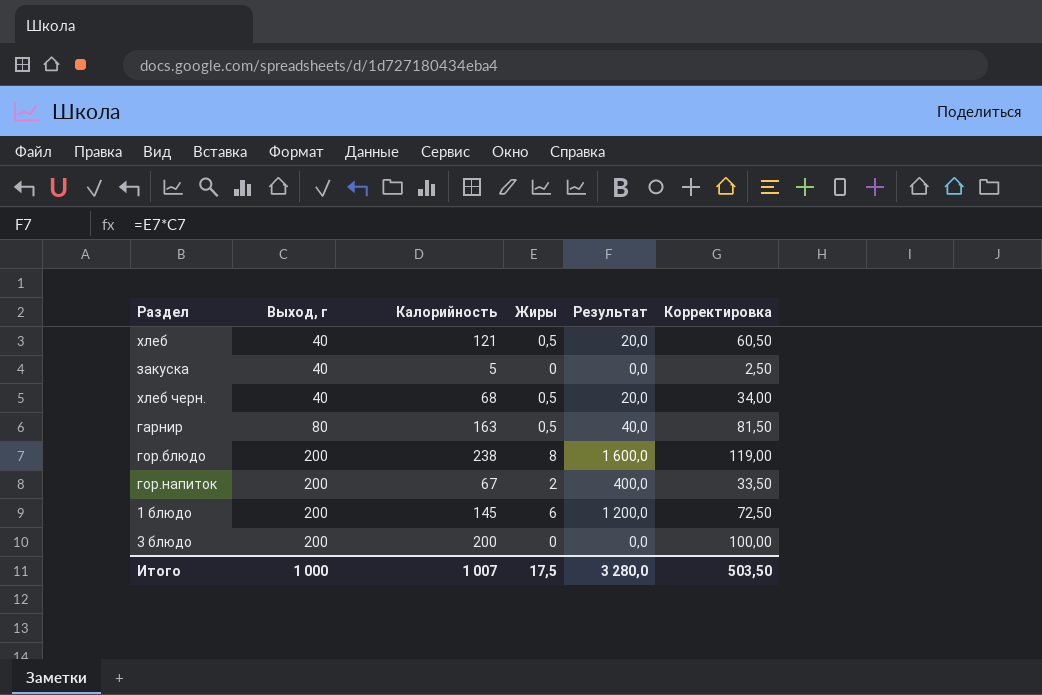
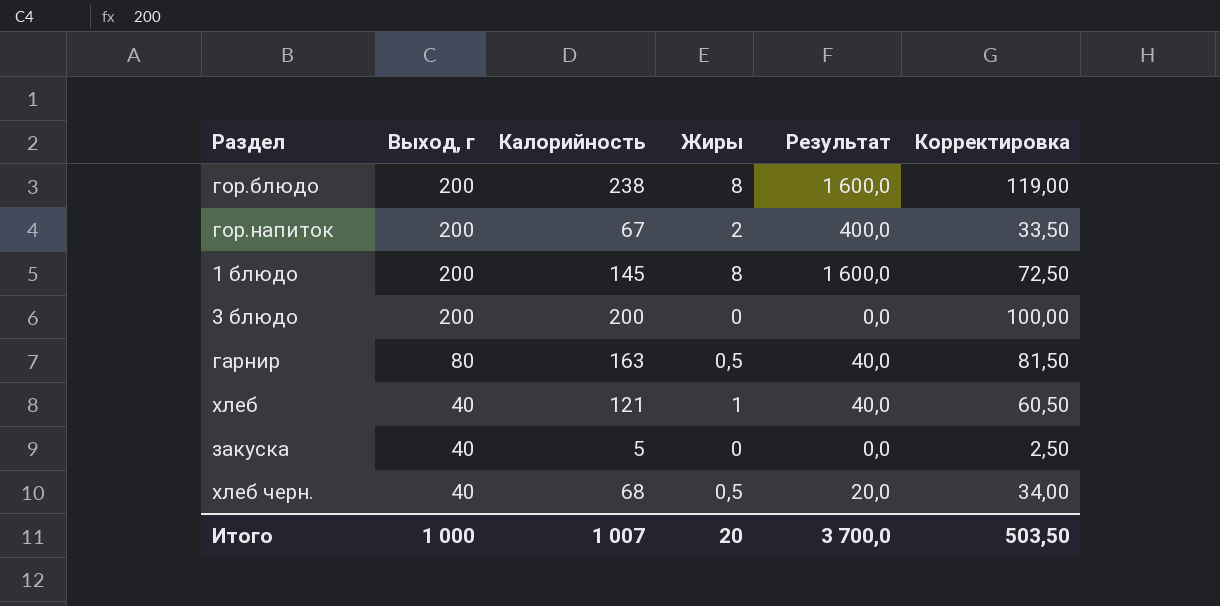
row order: Выход, г ascending -> Выход, г descending
1 блюдо | Жиры: 6 -> 8
1 блюдо | Результат: 1 200,0 -> 1 600,0
хлеб | Жиры: 0,5 -> 1
хлеб | Результат: 20,0 -> 40,0
Итого | Жиры: 17,5 -> 20
Итого | Результат: 3 280,0 -> 3 700,0

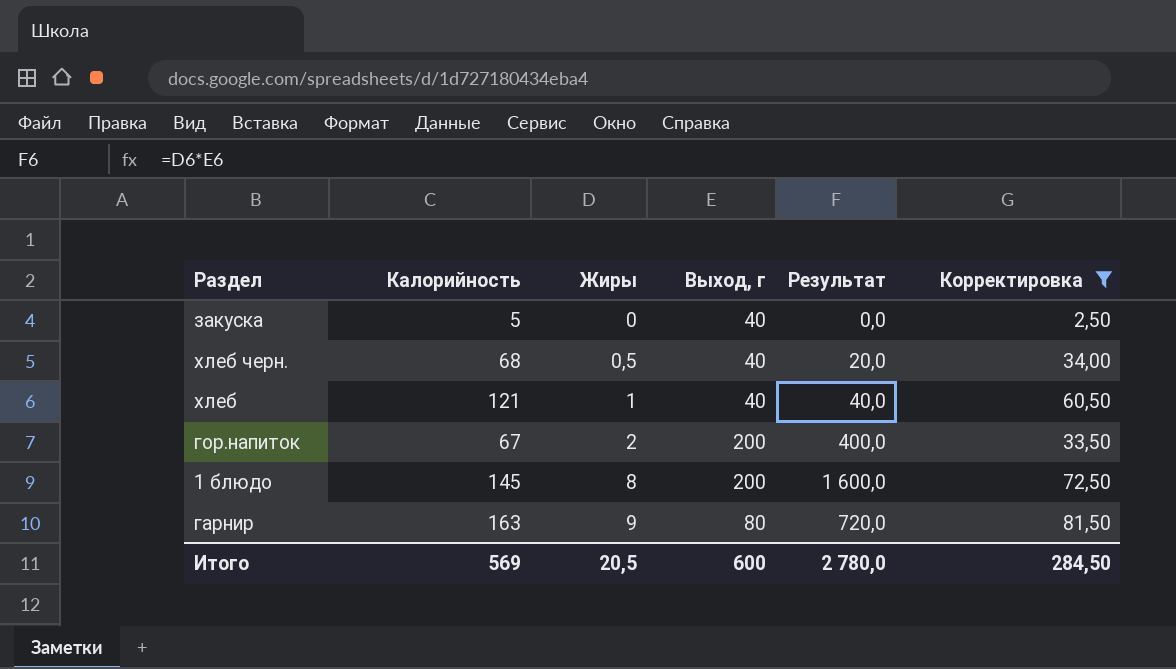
filter: none -> Корректировка <= 81,50
row order: Выход, г descending -> Жиры ascending
column Выход, г | position: 2 -> 4
гарнир | Жиры: 0,5 -> 9
гарнир | Результат: 40,0 -> 720,0
Итого | Калорийность: 1 007 -> 569
Итого | Жиры: 20 -> 20,5
Итого | Выход, г: 1 000 -> 600
Итого | Результат: 3 700,0 -> 2 780,0
Итого | Корректировка: 503,50 -> 284,50

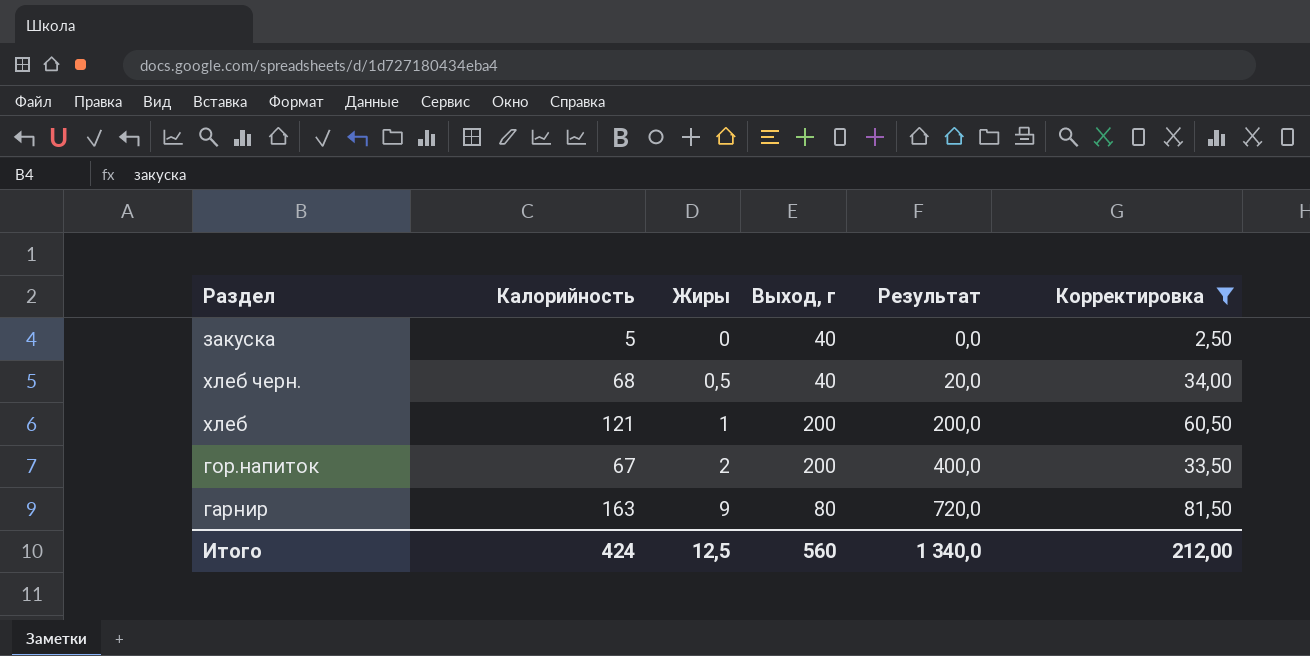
row 1 блюдо: 145 | 8 | 200 | 1 600,0 | 72,50 -> none
хлеб | Выход, г: 40 -> 200
хлеб | Результат: 40,0 -> 200,0
Итого | Калорийность: 569 -> 424
Итого | Жиры: 20,5 -> 12,5
Итого | Выход, г: 600 -> 560
Итого | Результат: 2 780,0 -> 1 340,0
Итого | Корректировка: 284,50 -> 212,00

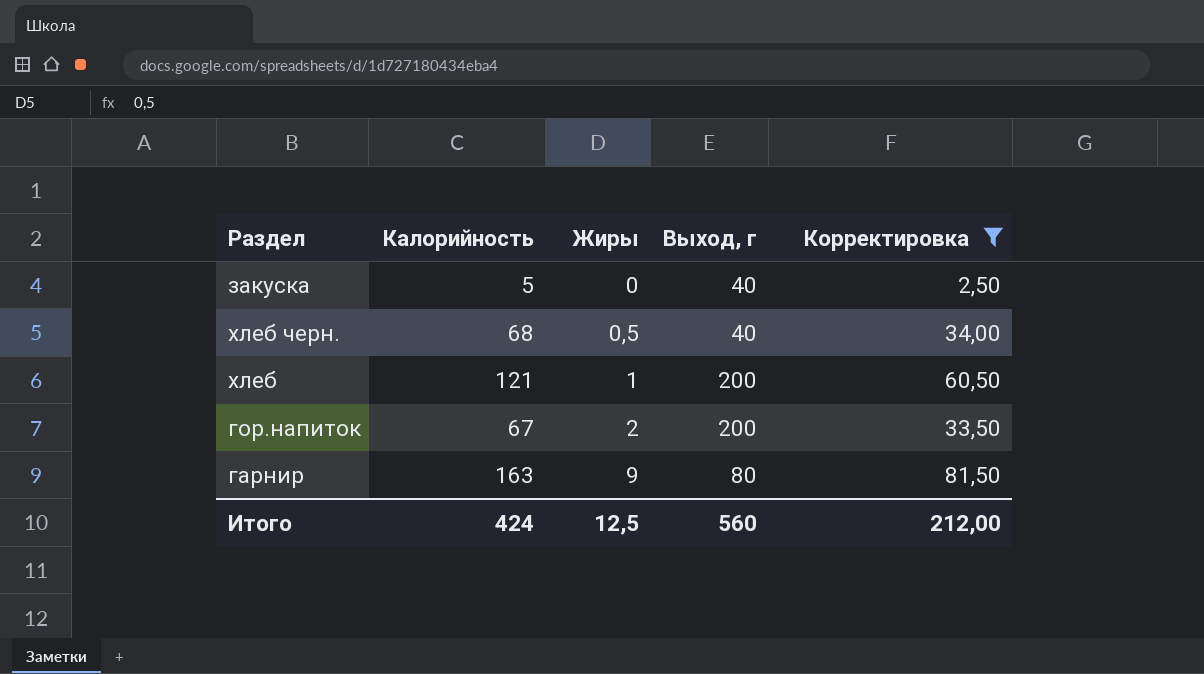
column Результат | formula: [Жиры] * [Выход, г] -> none

